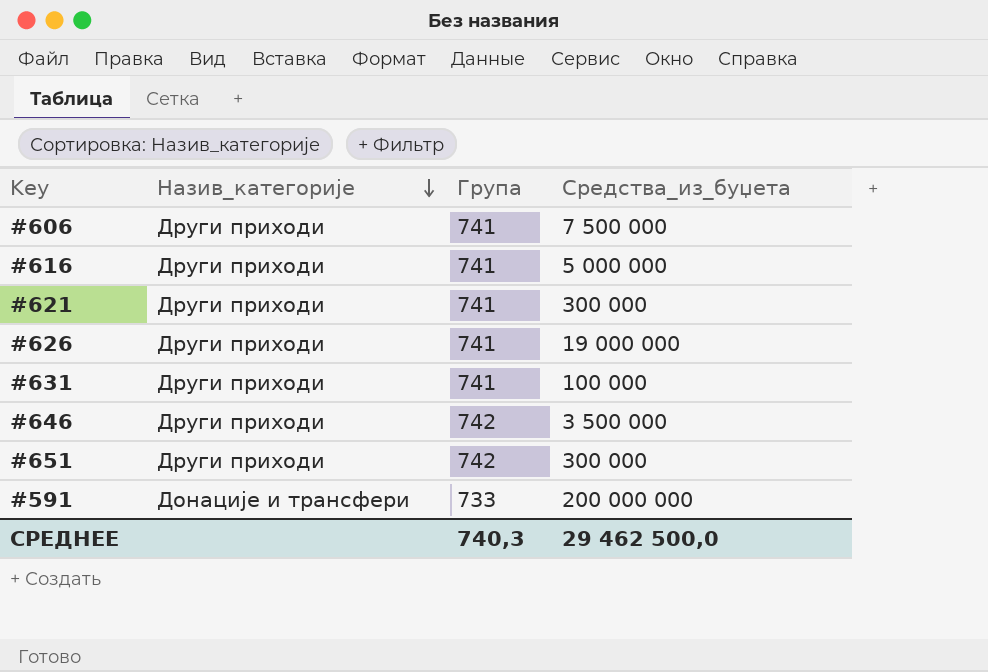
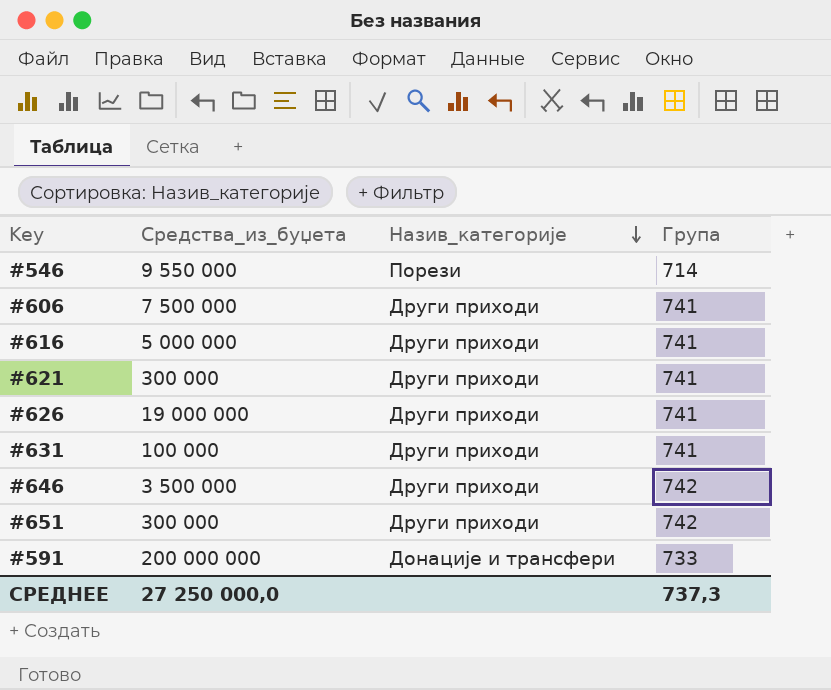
column Средства_из_буџета | position: 4 -> 2
row #546: none -> 9 550 000 | Порези | 714
СРЕДНЕЕ | Средства_из_буџета: 29 462 500,0 -> 27 250 000,0
СРЕДНЕЕ | Група: 740,3 -> 737,3

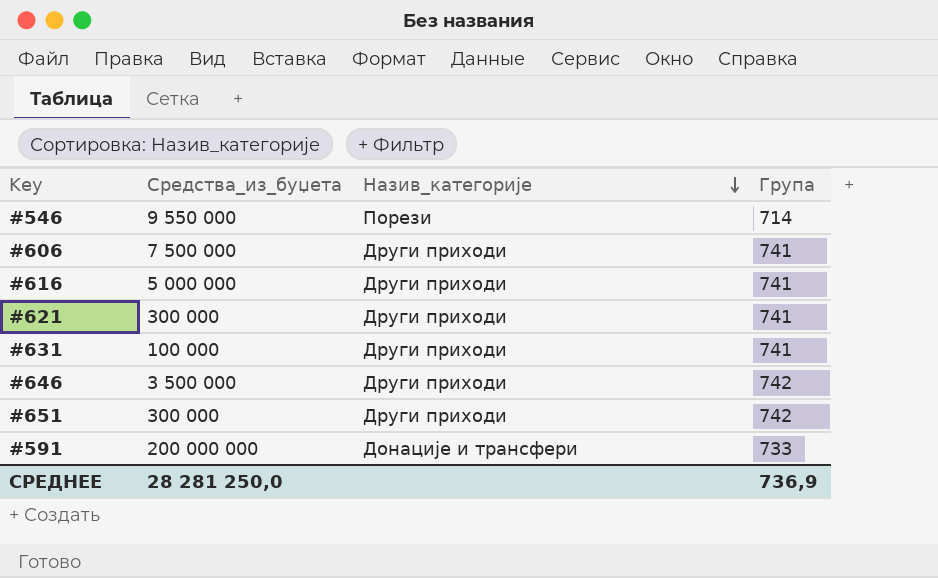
row #626: 19 000 000 | Други приходи | 741 -> none
СРЕДНЕЕ | Средства_из_буџета: 27 250 000,0 -> 28 281 250,0
СРЕДНЕЕ | Група: 737,3 -> 736,9

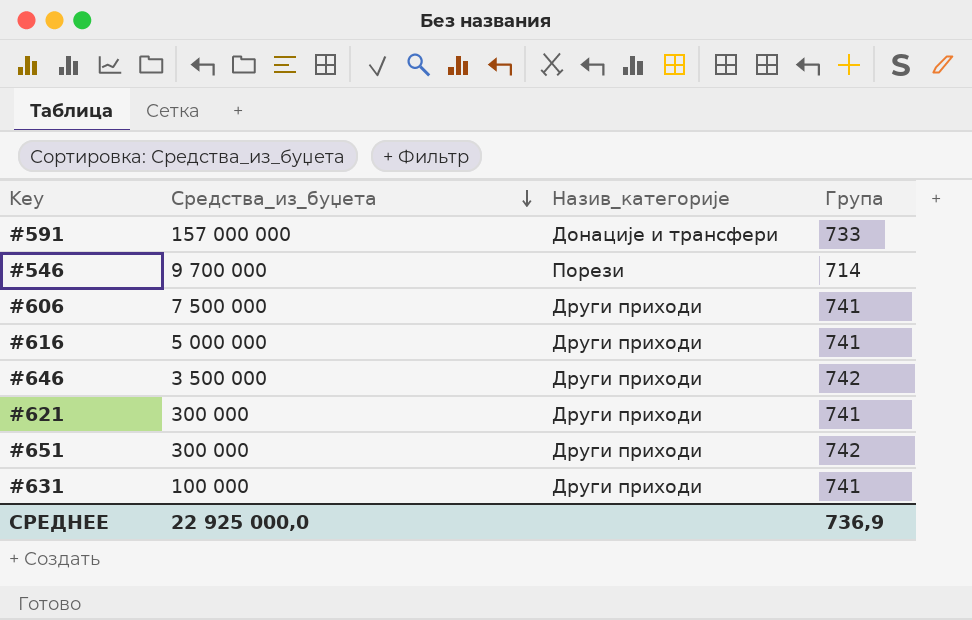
row order: Назив_категорије descending -> Средства_из_буџета descending
#591 | Средства_из_буџета: 200 000 000 -> 157 000 000
#546 | Средства_из_буџета: 9 550 000 -> 9 700 000
СРЕДНЕЕ | Средства_из_буџета: 28 281 250,0 -> 22 925 000,0

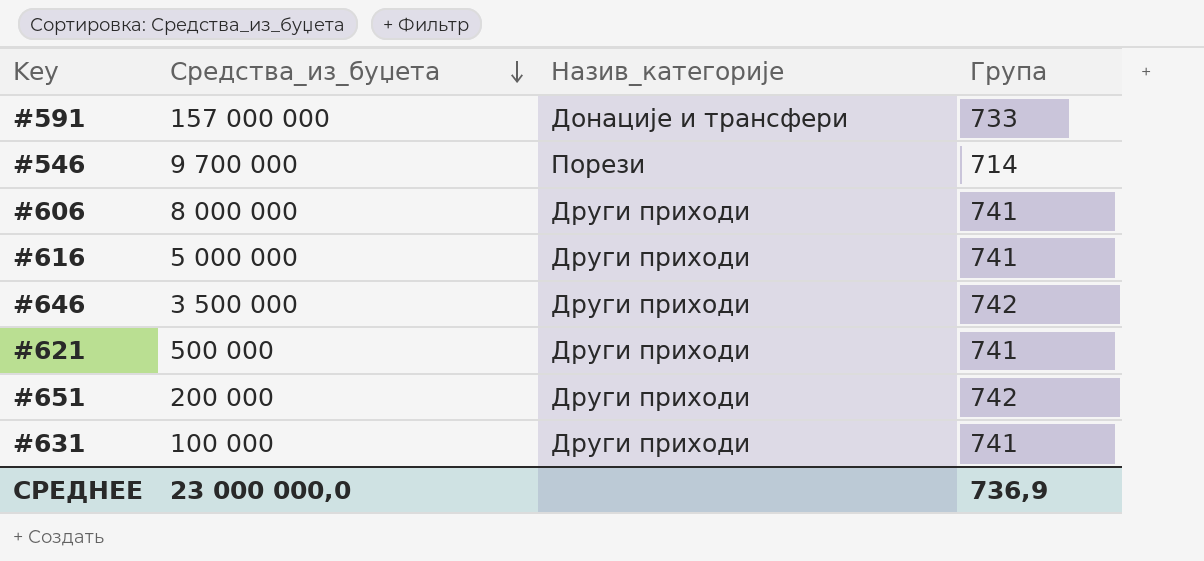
#606 | Средства_из_буџета: 7 500 000 -> 8 000 000
#621 | Средства_из_буџета: 300 000 -> 500 000
#651 | Средства_из_буџета: 300 000 -> 200 000
СРЕДНЕЕ | Средства_из_буџета: 22 925 000,0 -> 23 000 000,0

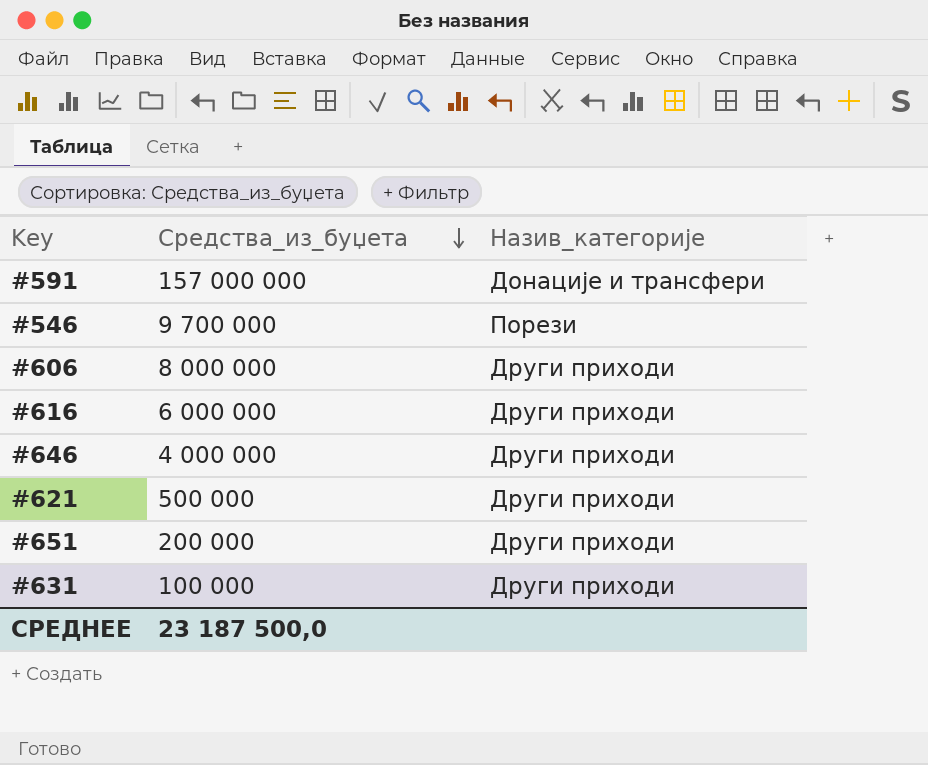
column Група | position: 4 -> none
#616 | Средства_из_буџета: 5 000 000 -> 6 000 000
#646 | Средства_из_буџета: 3 500 000 -> 4 000 000
СРЕДНЕЕ | Средства_из_буџета: 23 000 000,0 -> 23 187 500,0

